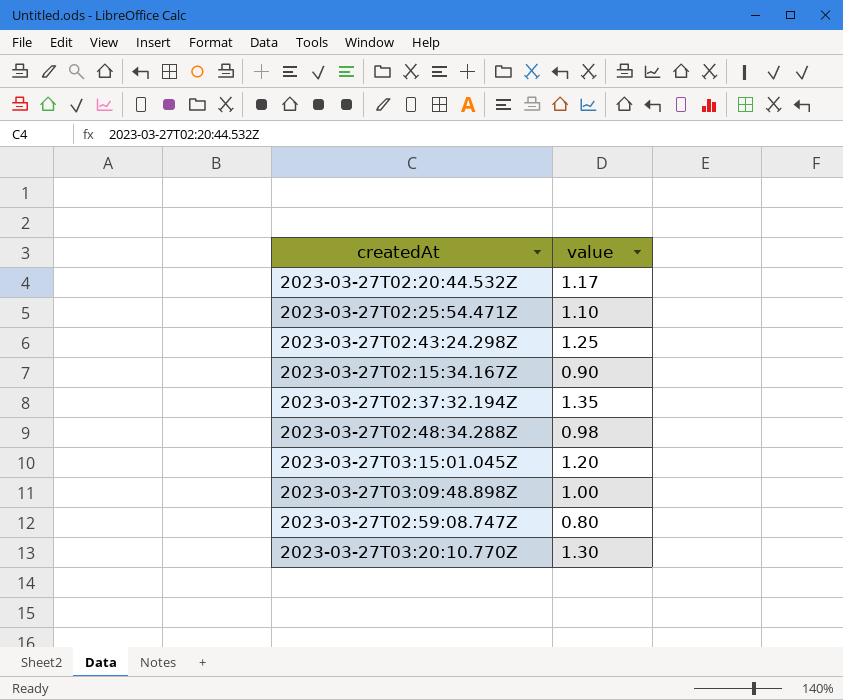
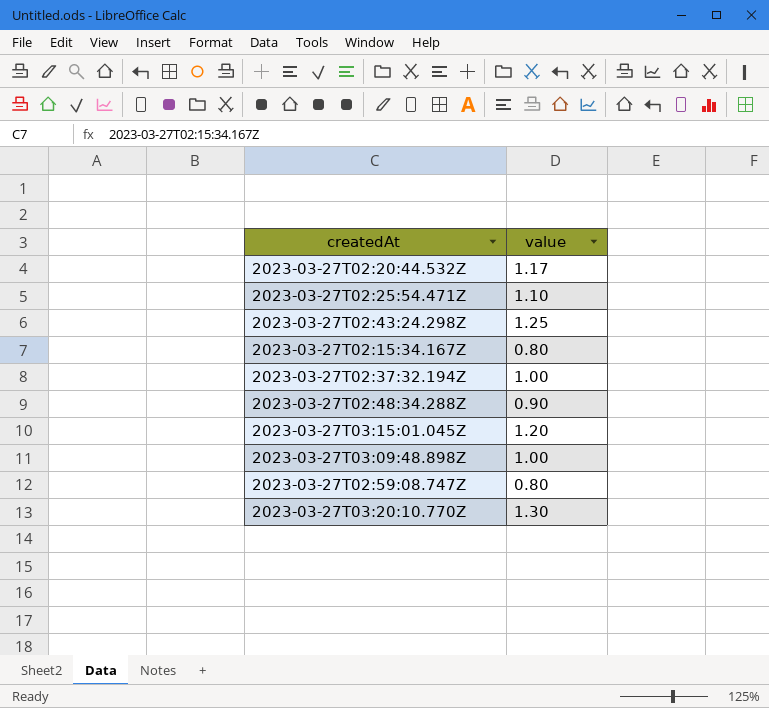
2023-03-27T02:15:34.167Z | value: 0.90 -> 0.80
2023-03-27T02:37:32.194Z | value: 1.35 -> 1.00
2023-03-27T02:48:34.288Z | value: 0.98 -> 0.90

